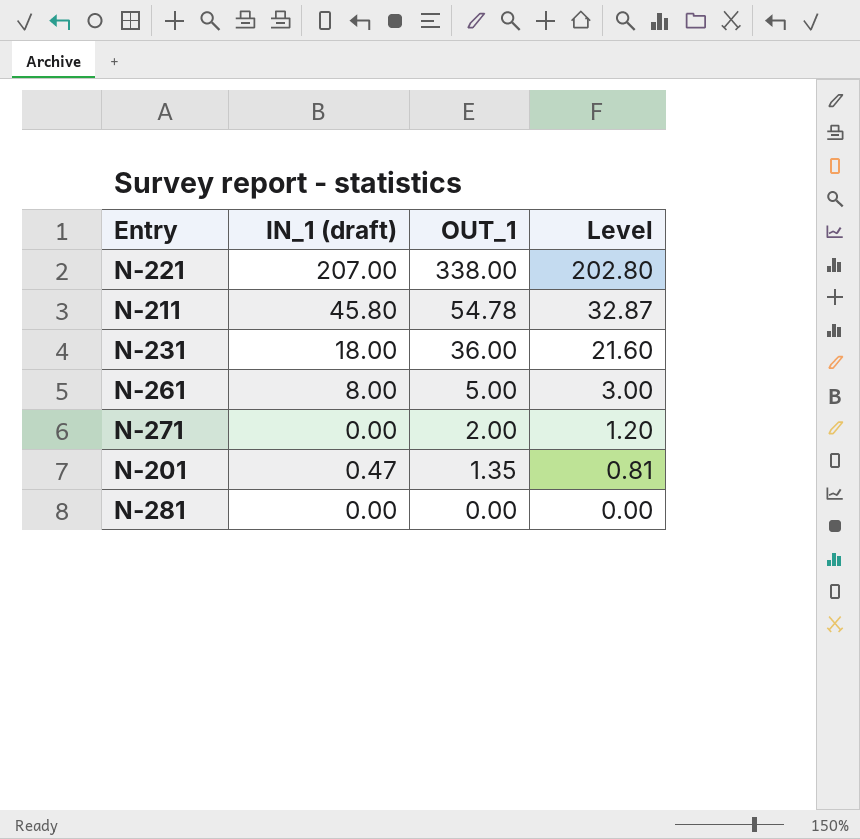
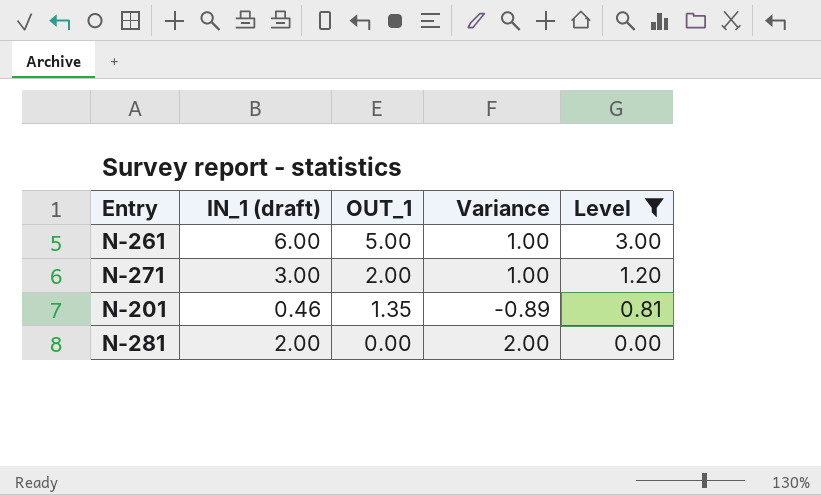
filter: none -> Level <= 3.00
column Variance | formula: none -> [IN_1 (draft)] - [OUT_1]
N-261 | IN_1 (draft): 8.00 -> 6.00
N-271 | IN_1 (draft): 0.00 -> 3.00
N-201 | IN_1 (draft): 0.47 -> 0.46
N-281 | IN_1 (draft): 0.00 -> 2.00

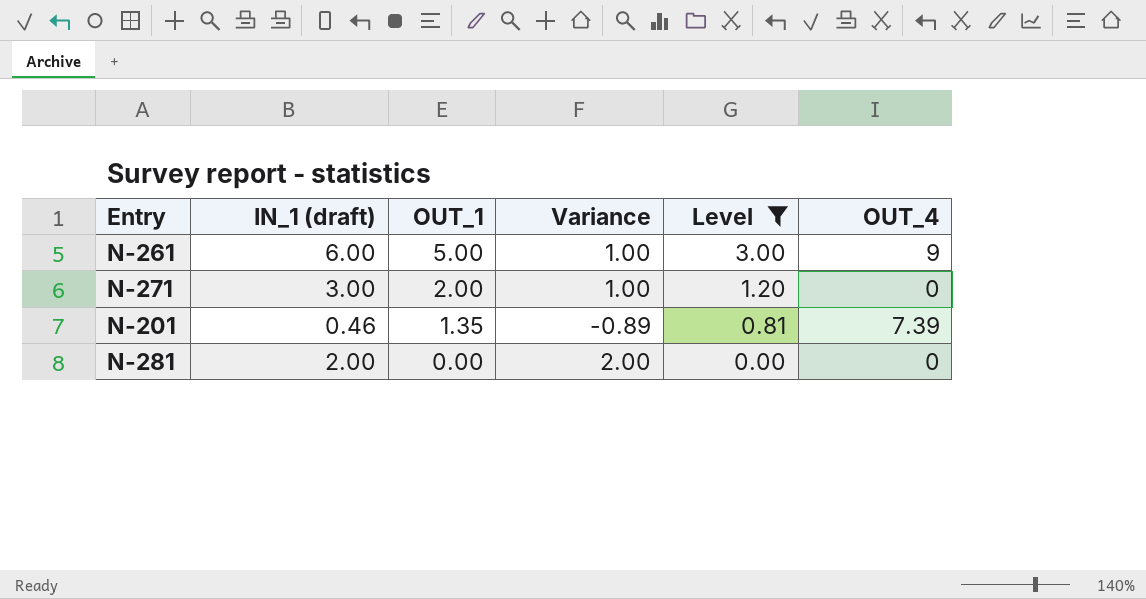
column OUT_4 | position: none -> 6

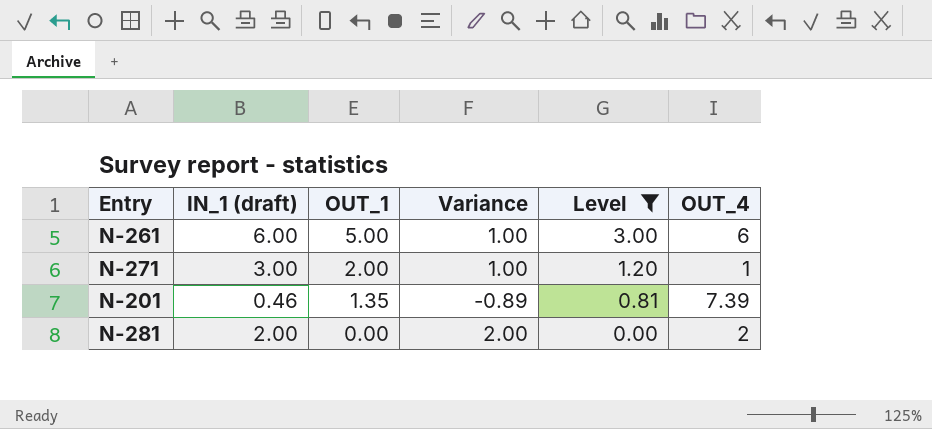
N-261 | OUT_4: 9 -> 6
N-271 | OUT_4: 0 -> 1
N-281 | OUT_4: 0 -> 2

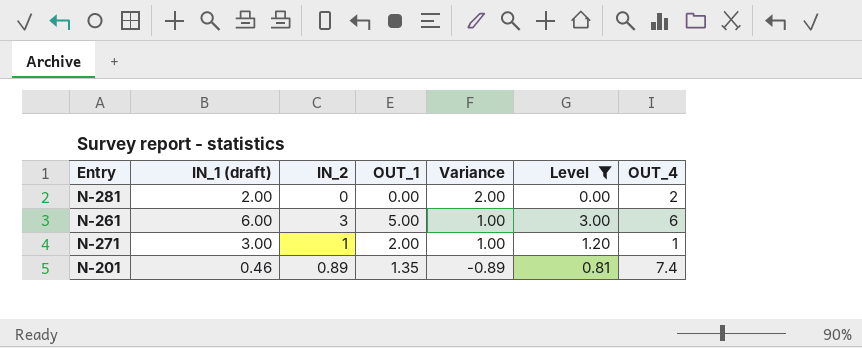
row order: OUT_1 descending -> Variance descending
column IN_2 | position: none -> 3
N-201 | OUT_4: 7.39 -> 7.4

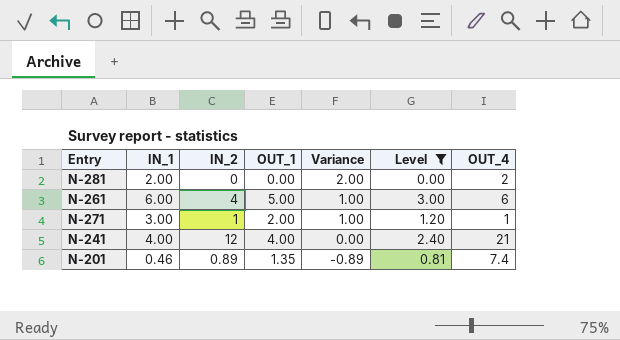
column name: IN_1 (draft) -> IN_1
N-261 | IN_2: 3 -> 4
row N-241: none -> 4.00 | 12 | 4.00 | 0.00 | 2.40 | 21

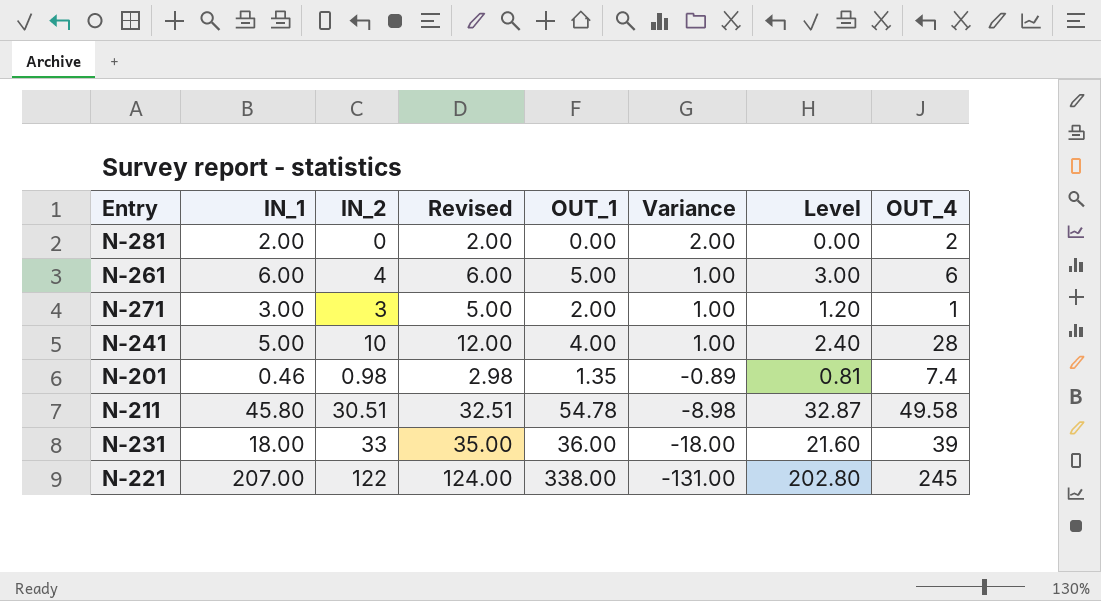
filter: Level <= 3.00 -> none
column Revised | formula: none -> [IN_2] + 2
N-271 | IN_2: 1 -> 3
N-241 | IN_1: 4.00 -> 5.00
N-241 | IN_2: 12 -> 10
N-241 | Variance: 0.00 -> 1.00
N-241 | OUT_4: 21 -> 28
N-201 | IN_2: 0.89 -> 0.98

